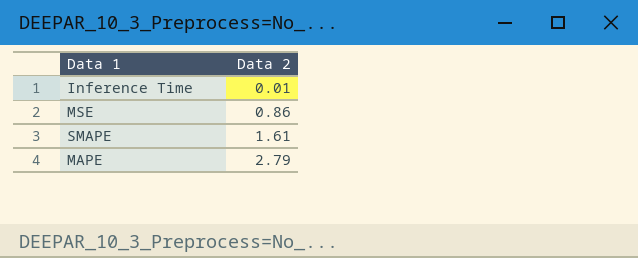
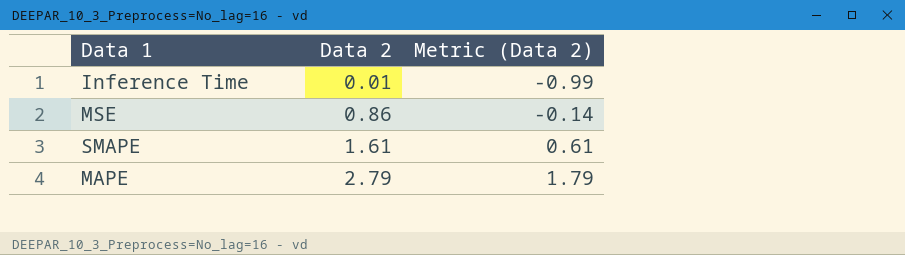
column Metric (Data 2) | formula: none -> [Data 2] - 1

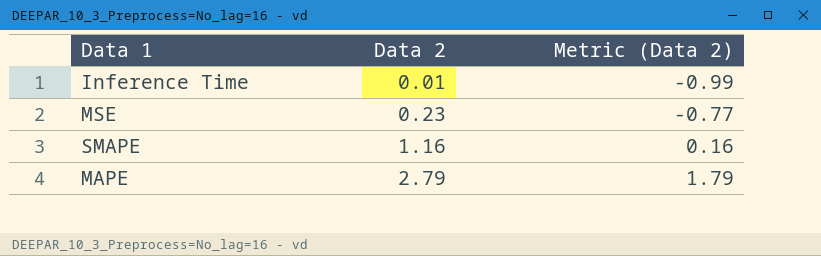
MSE | Data 2: 0.86 -> 0.23
MSE | Metric (Data 2): -0.14 -> -0.77
SMAPE | Data 2: 1.61 -> 1.16
SMAPE | Metric (Data 2): 0.61 -> 0.16

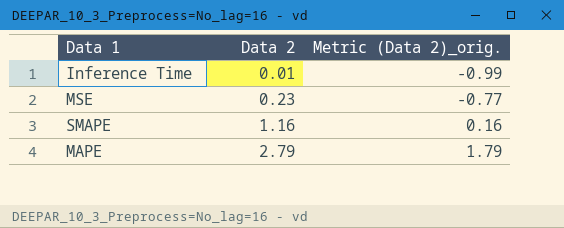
column name: Metric (Data 2) -> Metric (Data 2)_orig.

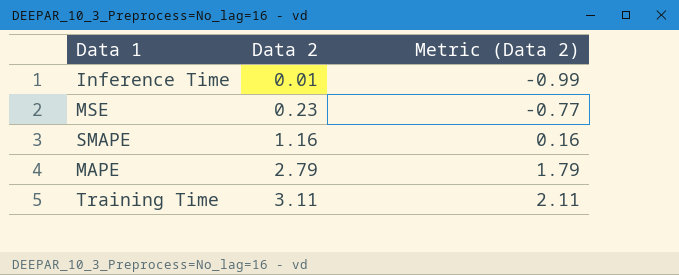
column name: Metric (Data 2)_orig. -> Metric (Data 2)
row Training Time: none -> 3.11 | 2.11

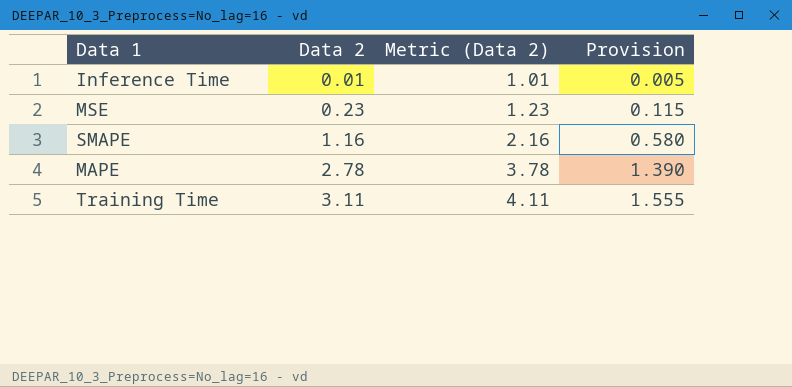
column Metric (Data 2) | formula: [Data 2] - 1 -> [Data 2] + 1
column Provision | formula: none -> [Data 2] * 0.5
MAPE | Data 2: 2.79 -> 2.78

